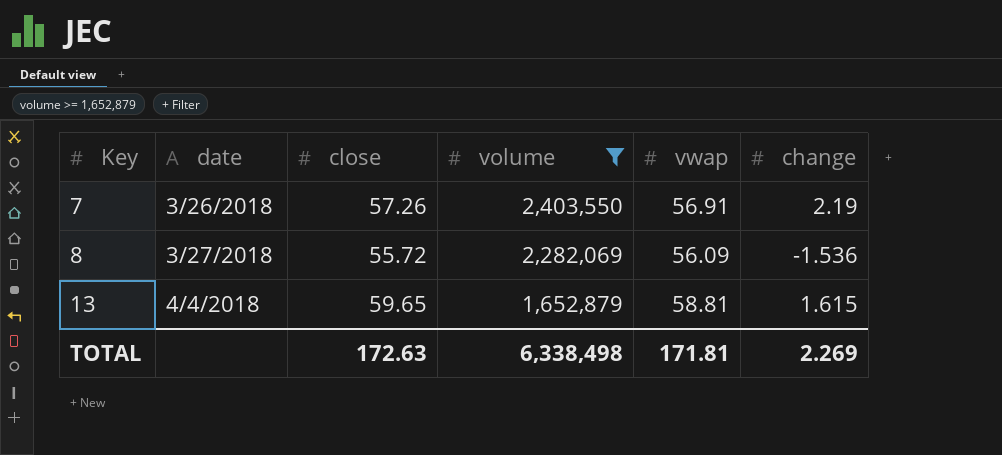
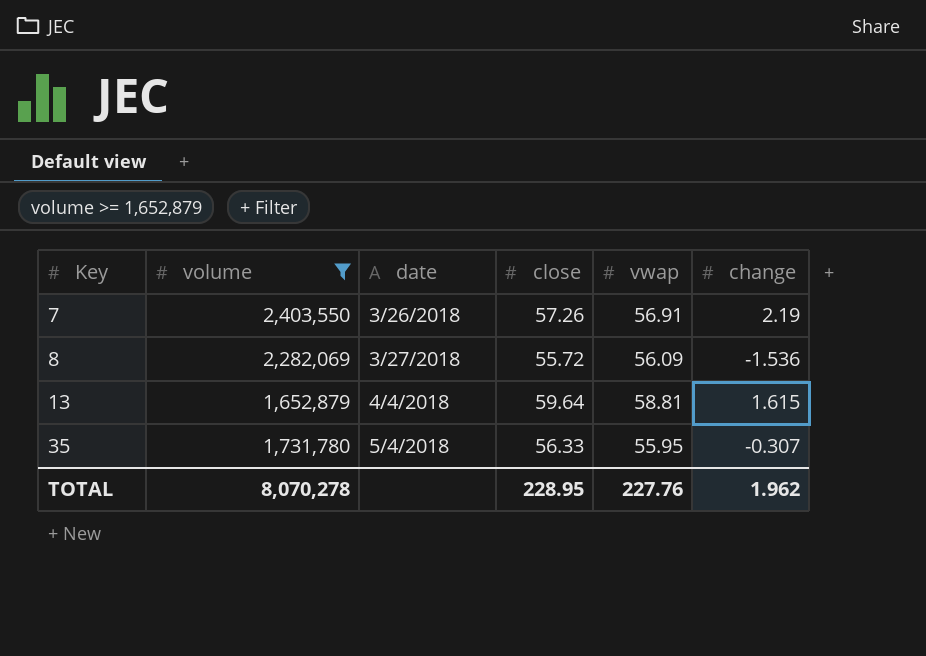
column volume | position: 4 -> 2
13 | close: 59.65 -> 59.64
row 35: none -> 1,731,780 | 5/4/2018 | 56.33 | 55.95 | -0.307
TOTAL | volume: 6,338,498 -> 8,070,278
TOTAL | close: 172.63 -> 228.95
TOTAL | vwap: 171.81 -> 227.76
TOTAL | change: 2.269 -> 1.962

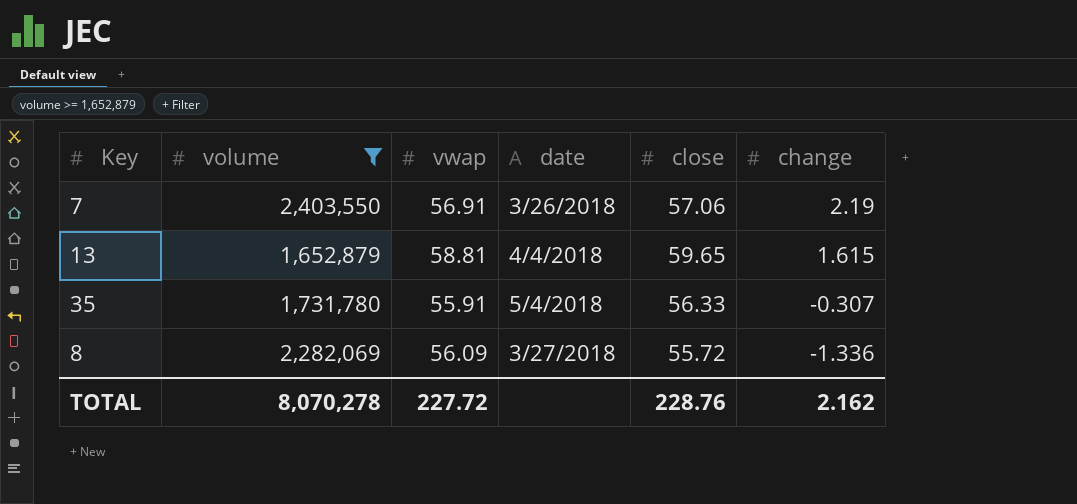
row order: Key ascending -> change descending
column vwap | position: 5 -> 3
7 | close: 57.26 -> 57.06
13 | close: 59.64 -> 59.65
35 | vwap: 55.95 -> 55.91
8 | change: -1.536 -> -1.336
TOTAL | vwap: 227.76 -> 227.72
TOTAL | close: 228.95 -> 228.76
TOTAL | change: 1.962 -> 2.162

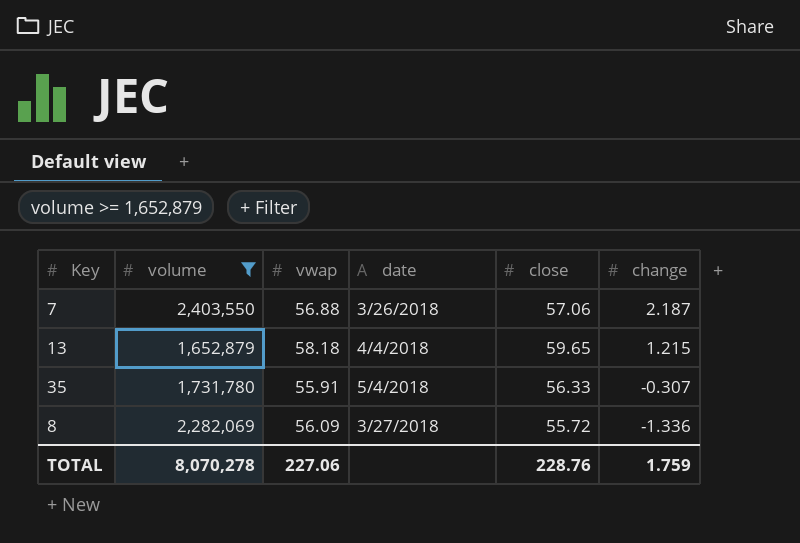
7 | vwap: 56.91 -> 56.88
7 | change: 2.19 -> 2.187
13 | vwap: 58.81 -> 58.18
13 | change: 1.615 -> 1.215
TOTAL | vwap: 227.72 -> 227.06
TOTAL | change: 2.162 -> 1.759

